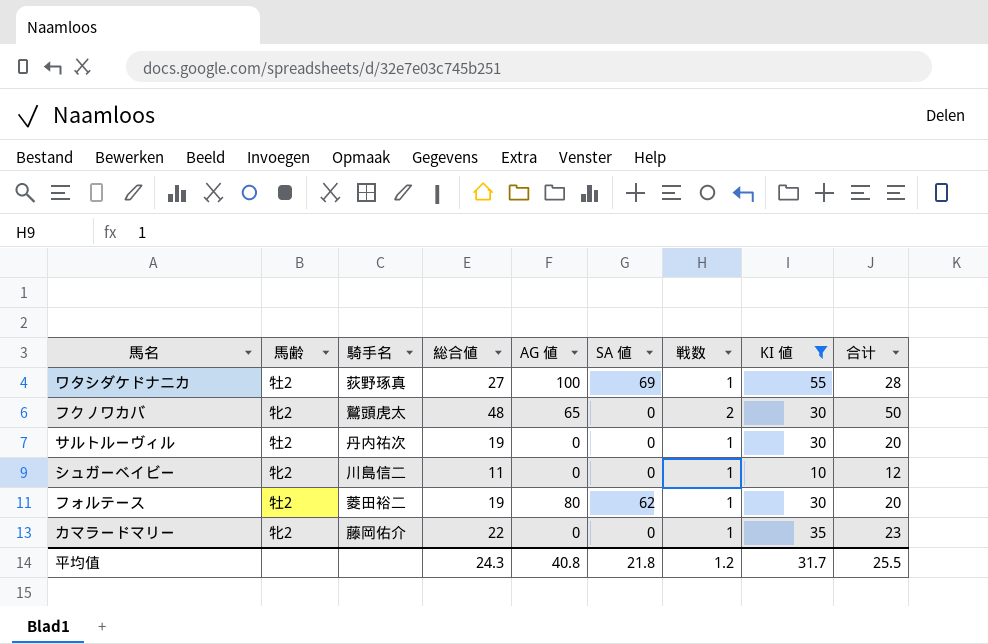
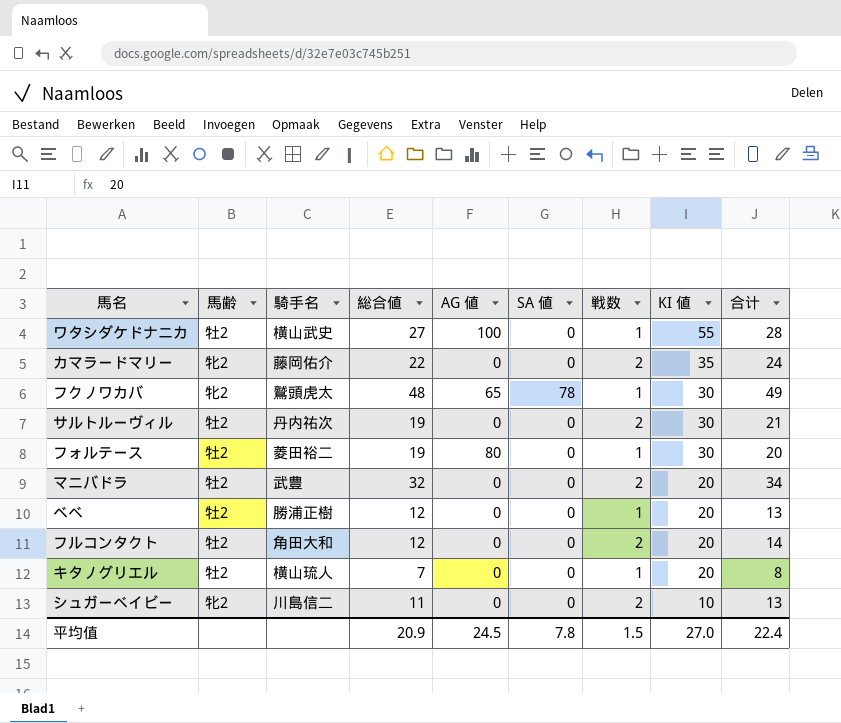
filter: KI 値 != 20 -> none
row order: none -> KI 値 descending
ワタシダケドナニカ | 騎手名: 荻野琢真 -> 横山武史
ワタシダケドナニカ | SA 値: 69 -> 0
カマラードマリー | 戦数: 1 -> 2
カマラードマリー | 合计: 23 -> 24
フクノワカバ | SA 値: 0 -> 78
フクノワカバ | 戦数: 2 -> 1
フクノワカバ | 合计: 50 -> 49
サルトルーヴィル | 戦数: 1 -> 2
サルトルーヴィル | 合计: 20 -> 21
フォルテース | SA 値: 62 -> 0
シュガーベイビー | 戦数: 1 -> 2
シュガーベイビー | 合计: 12 -> 13
平均值 | 総合値: 24.3 -> 20.9
平均值 | AG 値: 40.8 -> 24.5
平均值 | SA 値: 21.8 -> 7.8
平均值 | 戦数: 1.2 -> 1.5
平均值 | KI 値: 31.7 -> 27.0
平均值 | 合计: 25.5 -> 22.4

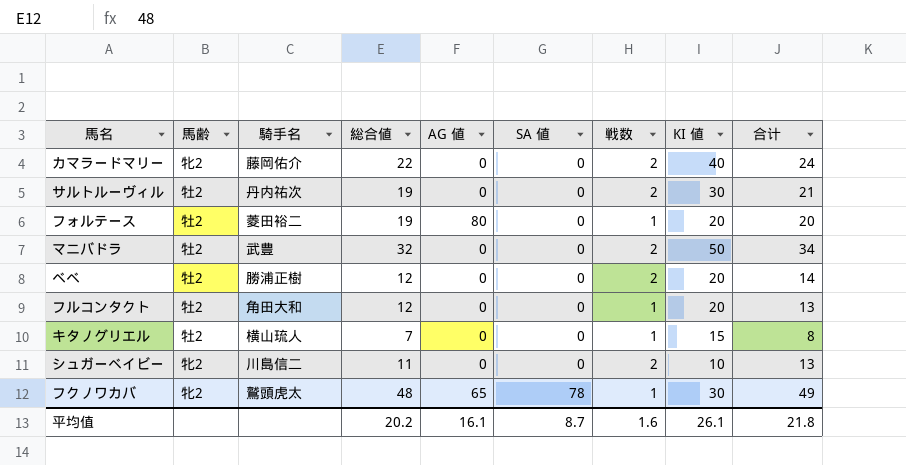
row order: KI 値 descending -> SA 値 ascending
row ワタシダケドナニカ: 牡2 | 横山武史 | 27 | 100 | 0 | 1 | 55 | 28 -> none
カマラードマリー | KI 値: 35 -> 40
フォルテース | KI 値: 30 -> 20
マニバドラ | KI 値: 20 -> 50
ベベ | 戦数: 1 -> 2
ベベ | 合计: 13 -> 14
フルコンタクト | 戦数: 2 -> 1
フルコンタクト | 合计: 14 -> 13
キタノグリエル | KI 値: 20 -> 15
平均值 | 総合値: 20.9 -> 20.2
平均值 | AG 値: 24.5 -> 16.1
平均值 | SA 値: 7.8 -> 8.7
平均值 | 戦数: 1.5 -> 1.6
平均值 | KI 値: 27.0 -> 26.1
平均值 | 合计: 22.4 -> 21.8

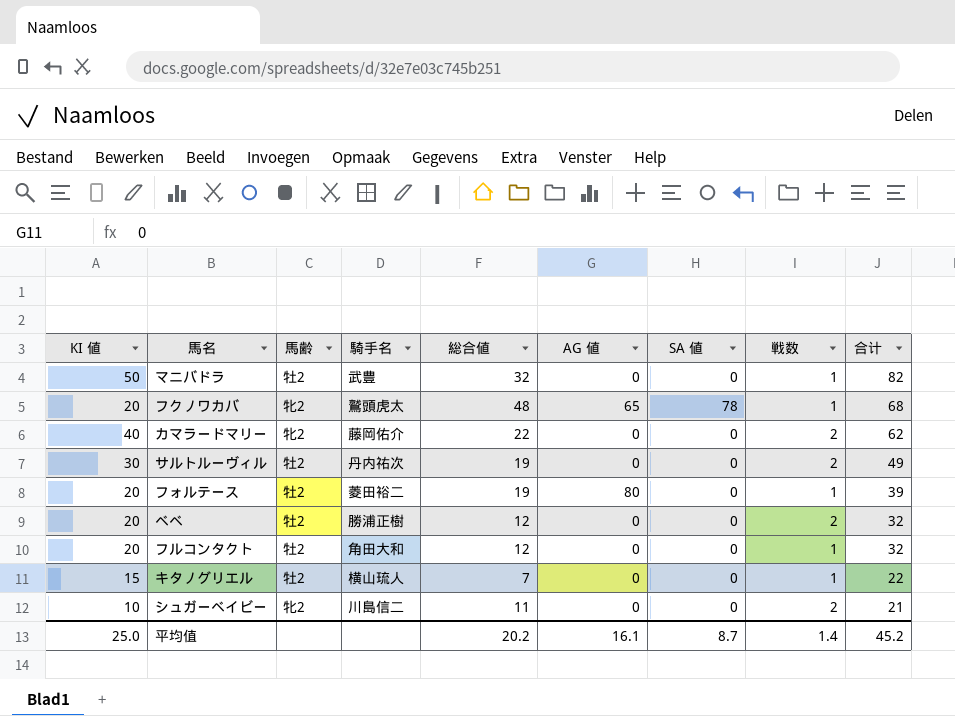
row order: SA 値 ascending -> 合计 descending
column KI 値 | position: 8 -> 1
column 合计 | formula: [総合値] + [戦数] -> [KI 値] + [総合値]
マニバドラ | 戦数: 2 -> 1
フクノワカバ | KI 値: 30 -> 20
平均值 | KI 値: 26.1 -> 25.0
平均值 | 戦数: 1.6 -> 1.4
平均值 | 合计: 21.8 -> 45.2

